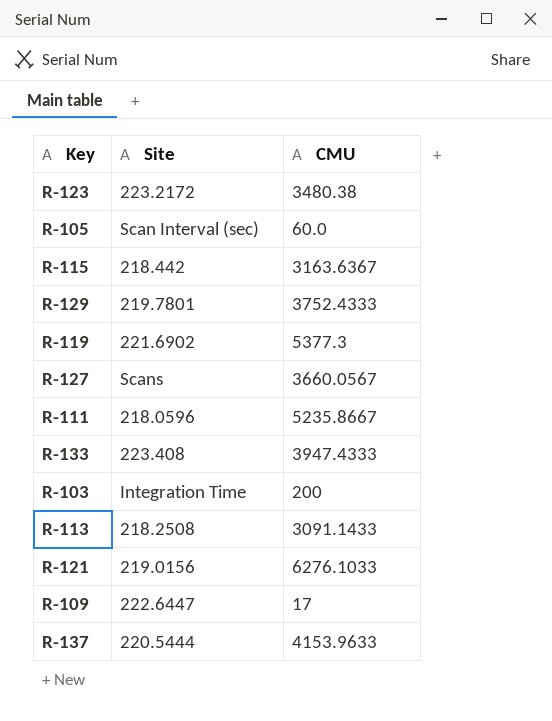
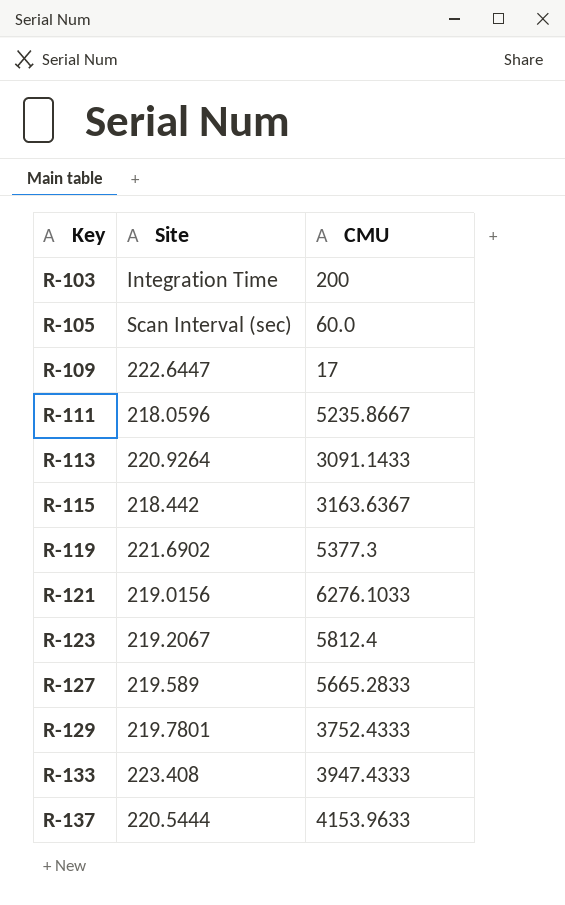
row order: none -> Key ascending
R-113 | Site: 218.2508 -> 220.9264
R-123 | Site: 223.2172 -> 219.2067
R-123 | CMU: 3480.38 -> 5812.4
R-127 | Site: Scans -> 219.589
R-127 | CMU: 3660.0567 -> 5665.2833

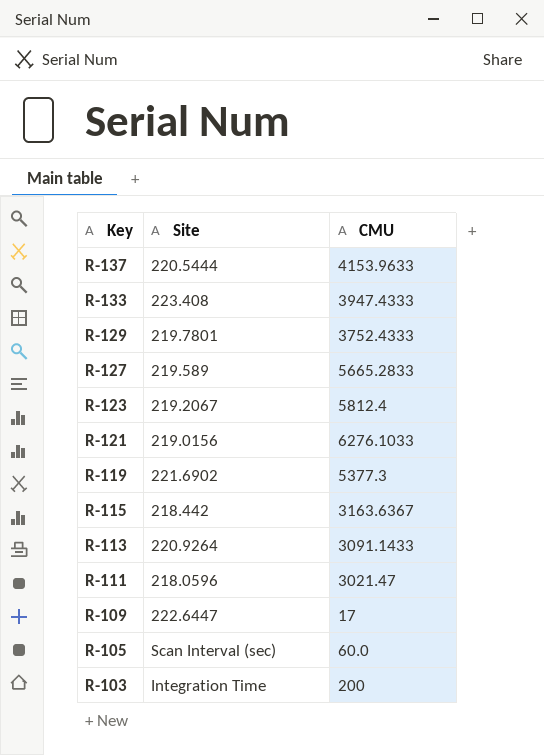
row order: Key ascending -> Key descending
R-111 | CMU: 5235.8667 -> 3021.47

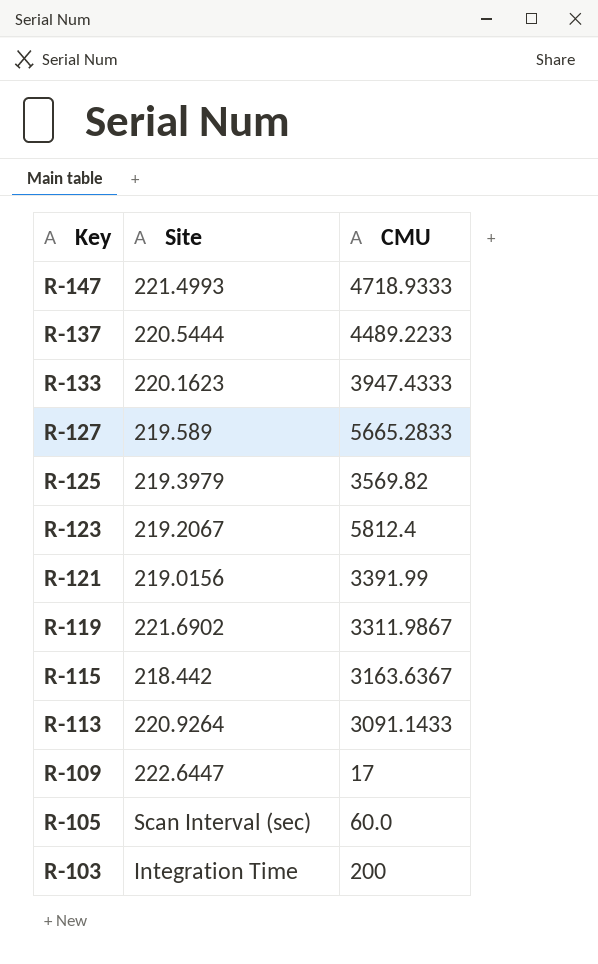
row R-129: 219.7801 | 3752.4333 -> none
row R-111: 218.0596 | 3021.47 -> none
row R-147: none -> 221.4993 | 4718.9333
R-137 | CMU: 4153.9633 -> 4489.2233
R-133 | Site: 223.408 -> 220.1623
row R-125: none -> 219.3979 | 3569.82
R-121 | CMU: 6276.1033 -> 3391.99
R-119 | CMU: 5377.3 -> 3311.9867

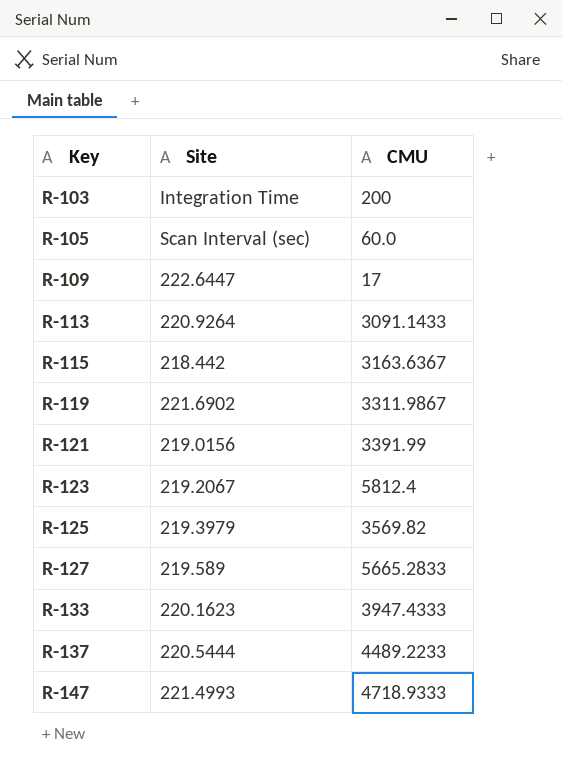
row order: Key descending -> Key ascending

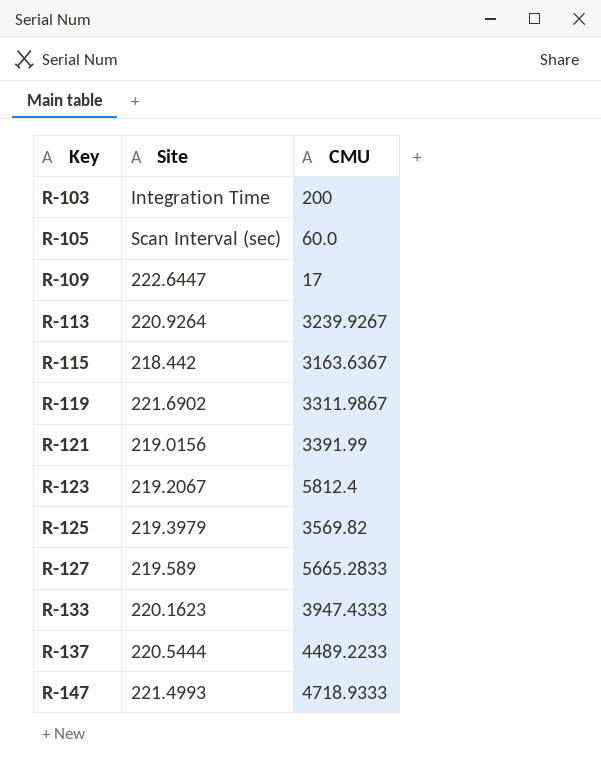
R-113 | CMU: 3091.1433 -> 3239.9267

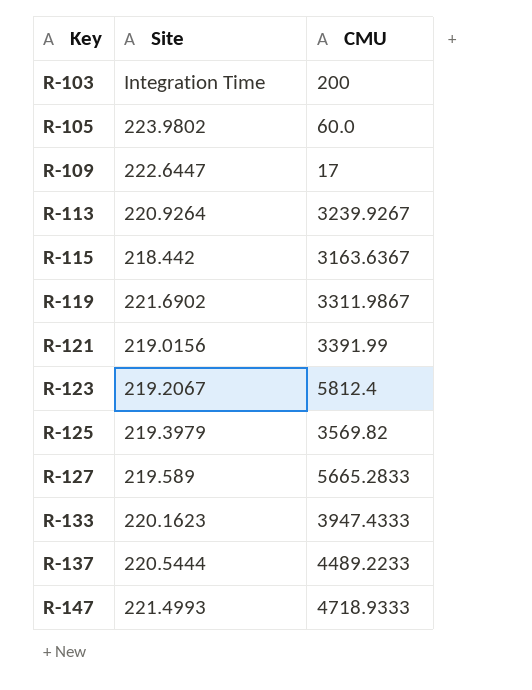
R-105 | Site: Scan Interval (sec) -> 223.9802

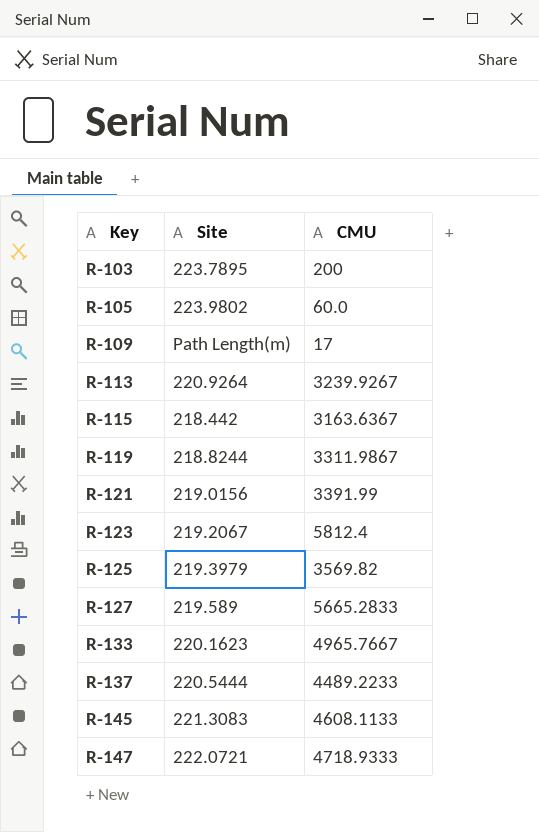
R-103 | Site: Integration Time -> 223.7895
R-109 | Site: 222.6447 -> Path Length(m)
R-119 | Site: 221.6902 -> 218.8244
R-133 | CMU: 3947.4333 -> 4965.7667
row R-145: none -> 221.3083 | 4608.1133
R-147 | Site: 221.4993 -> 222.0721

